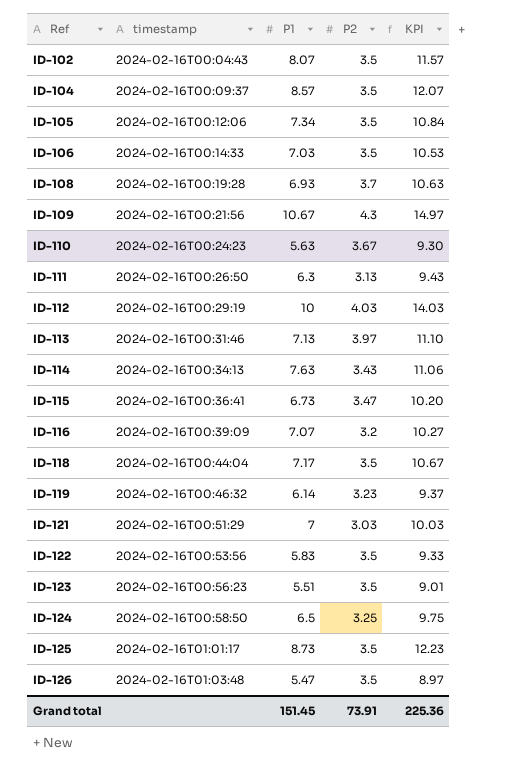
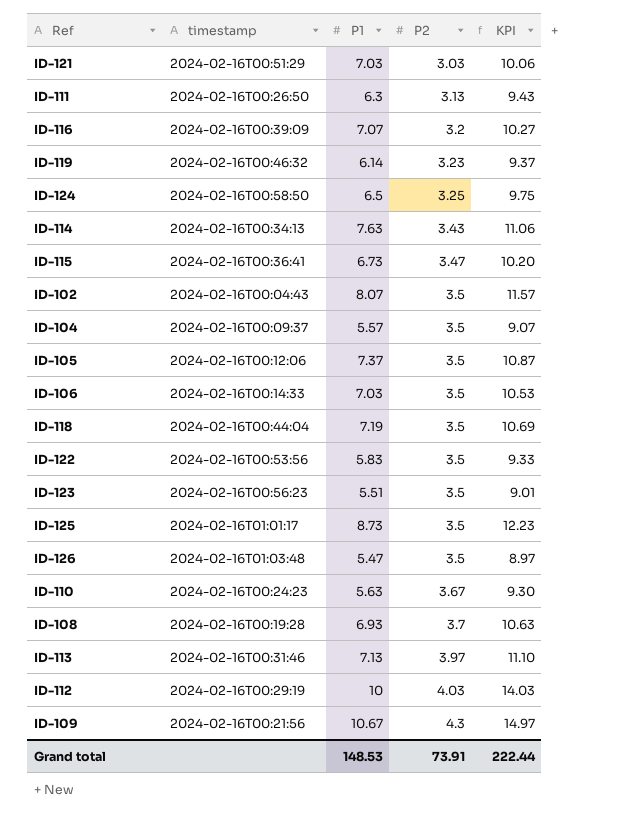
row order: Ref ascending -> P2 ascending
ID-121 | P1: 7 -> 7.03
ID-121 | KPI: 10.03 -> 10.06
ID-104 | P1: 8.57 -> 5.57
ID-104 | KPI: 12.07 -> 9.07
ID-105 | P1: 7.34 -> 7.37
ID-105 | KPI: 10.84 -> 10.87
ID-118 | P1: 7.17 -> 7.19
ID-118 | KPI: 10.67 -> 10.69
Grand total | P1: 151.45 -> 148.53
Grand total | KPI: 225.36 -> 222.44

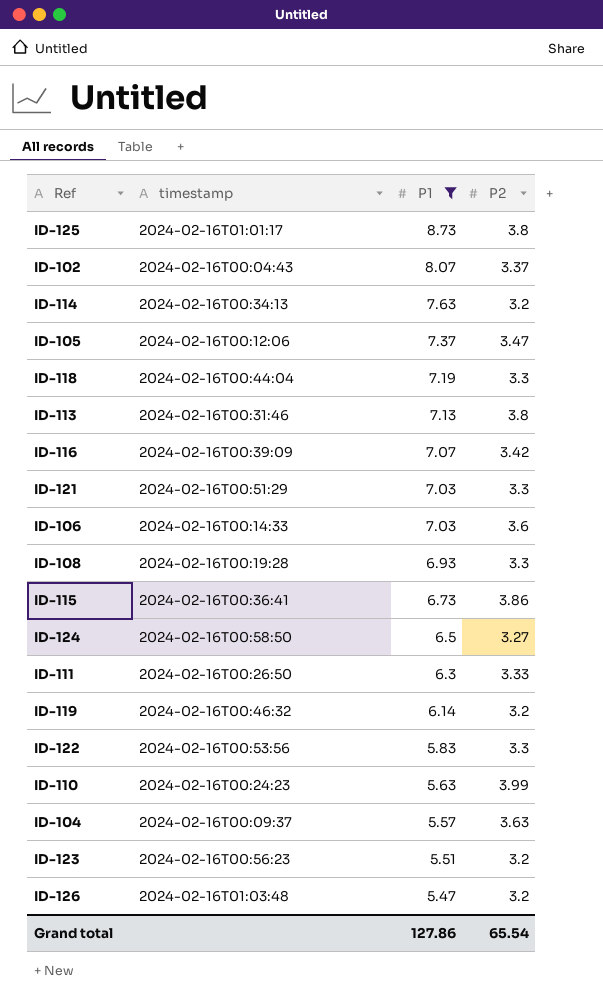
filter: none -> P1 <= 8.73
row order: P2 ascending -> P1 descending
column KPI | formula: [P1] + [P2] -> none
ID-125 | P2: 3.5 -> 3.8
ID-102 | P2: 3.5 -> 3.37
ID-114 | P2: 3.43 -> 3.2
ID-105 | P2: 3.5 -> 3.47
ID-118 | P2: 3.5 -> 3.3
ID-113 | P2: 3.97 -> 3.8
ID-116 | P2: 3.2 -> 3.42
ID-121 | P2: 3.03 -> 3.3
ID-106 | P2: 3.5 -> 3.6
ID-108 | P2: 3.7 -> 3.3
ID-115 | P2: 3.47 -> 3.86
ID-124 | P2: 3.25 -> 3.27
ID-111 | P2: 3.13 -> 3.33
ID-119 | P2: 3.23 -> 3.2
ID-122 | P2: 3.5 -> 3.3
ID-110 | P2: 3.67 -> 3.99
ID-104 | P2: 3.5 -> 3.63
ID-123 | P2: 3.5 -> 3.2
ID-126 | P2: 3.5 -> 3.2
Grand total | P1: 148.53 -> 127.86
Grand total | P2: 73.91 -> 65.54

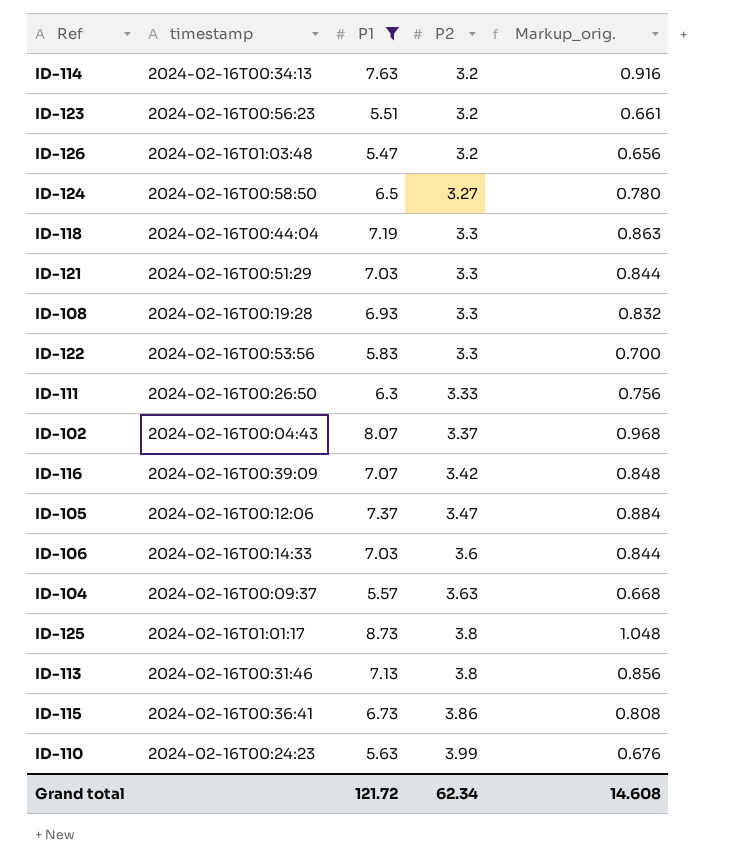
row order: P1 descending -> P2 ascending
column Markup_orig. | formula: none -> [P1] * 0.12
row ID-119: 2024-02-16T00:46:32 | 6.14 | 3.2 -> none
Grand total | P1: 127.86 -> 121.72
Grand total | P2: 65.54 -> 62.34

